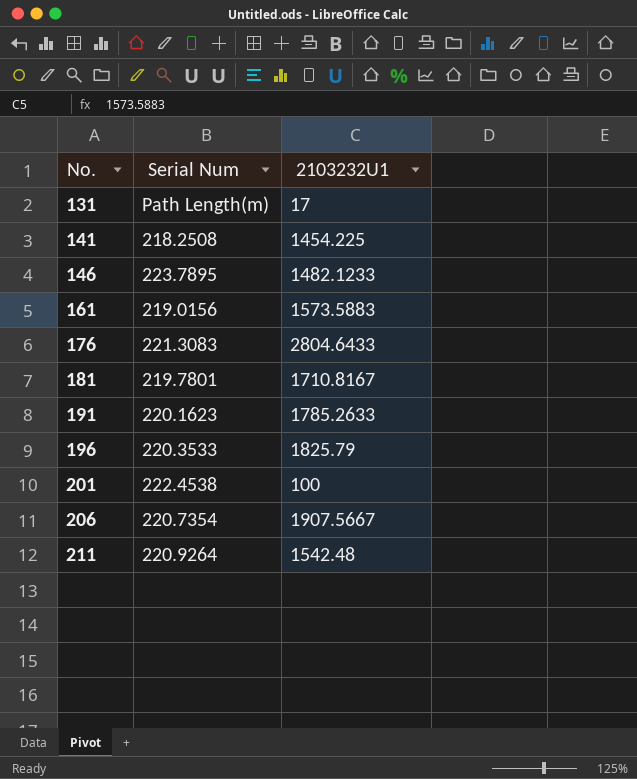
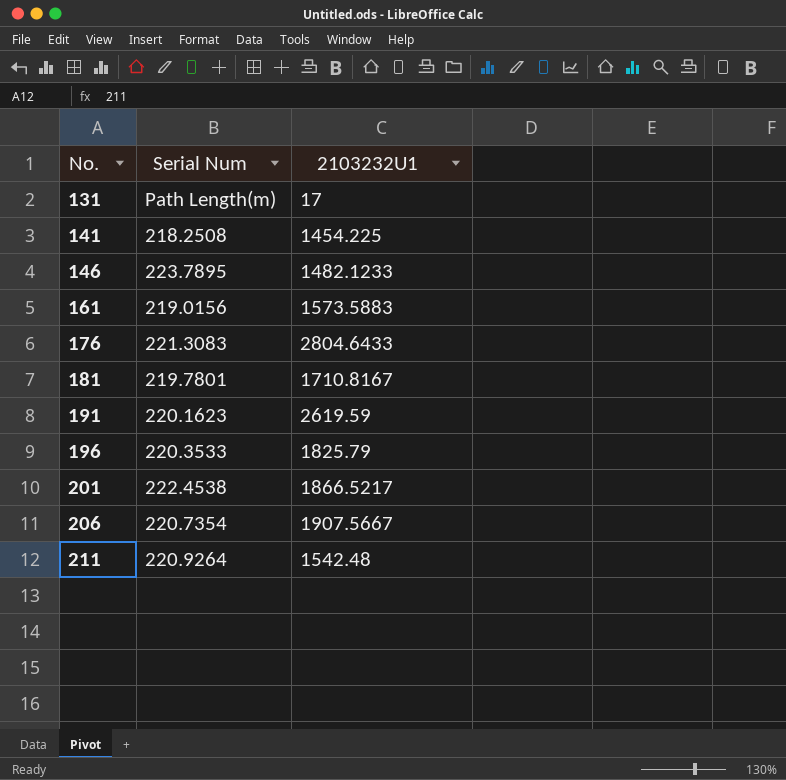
191 | 2103232U1: 1785.2633 -> 2619.59
201 | 2103232U1: 100 -> 1866.5217

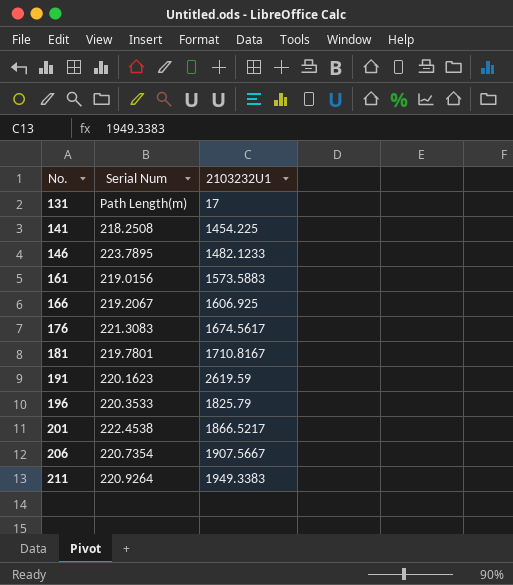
row 166: none -> 219.2067 | 1606.925
176 | 2103232U1: 2804.6433 -> 1674.5617
211 | 2103232U1: 1542.48 -> 1949.3383

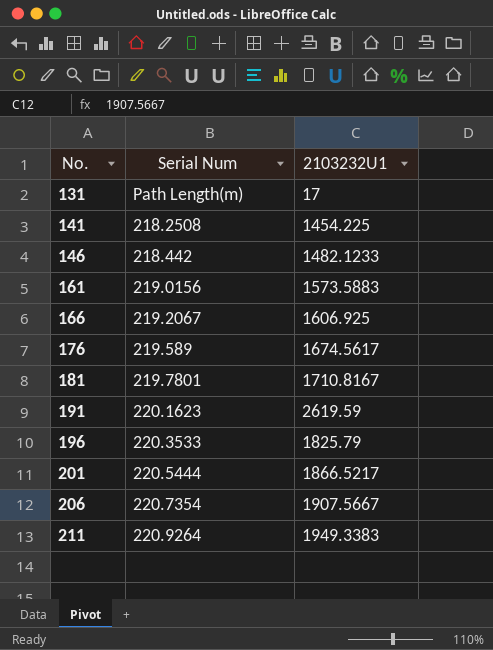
146 | Serial Num: 223.7895 -> 218.442
176 | Serial Num: 221.3083 -> 219.589
201 | Serial Num: 222.4538 -> 220.5444

